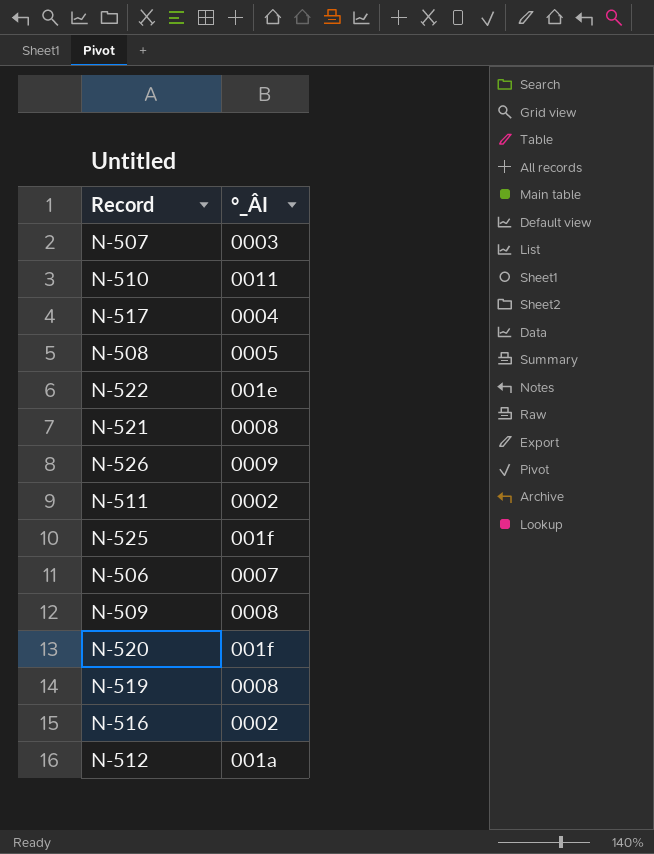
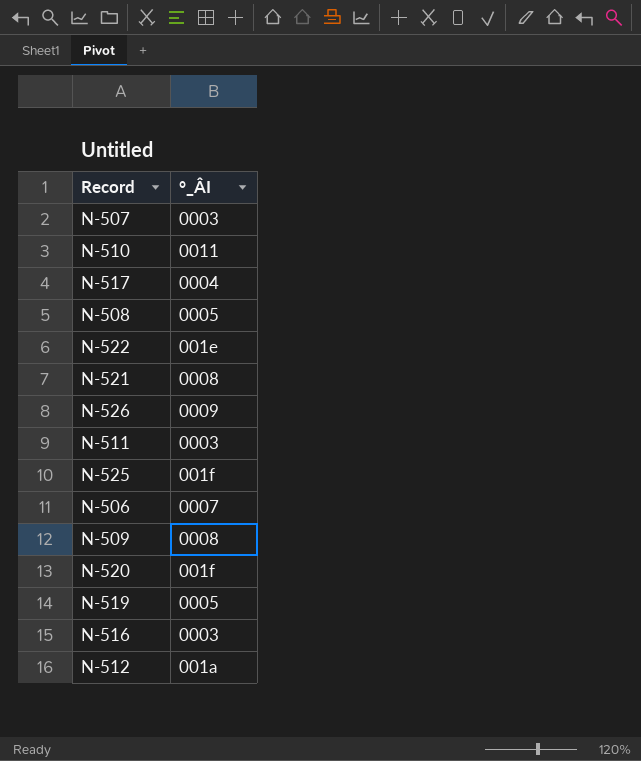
N-511 | °_ÂI: 0002 -> 0003
N-519 | °_ÂI: 0008 -> 0005
N-516 | °_ÂI: 0002 -> 0003

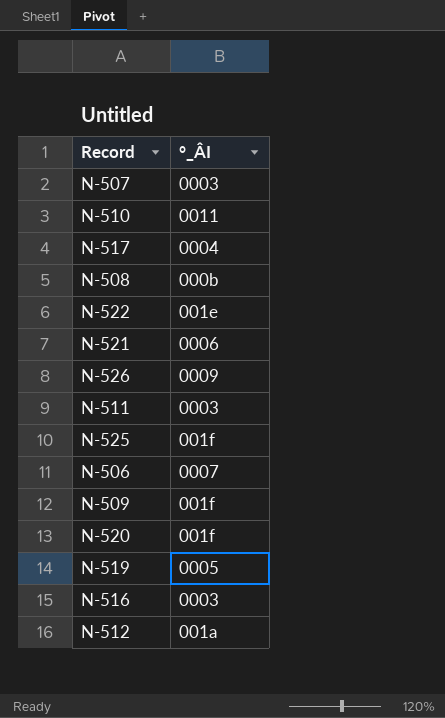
N-508 | °_ÂI: 0005 -> 000b
N-521 | °_ÂI: 0008 -> 0006
N-509 | °_ÂI: 0008 -> 001f

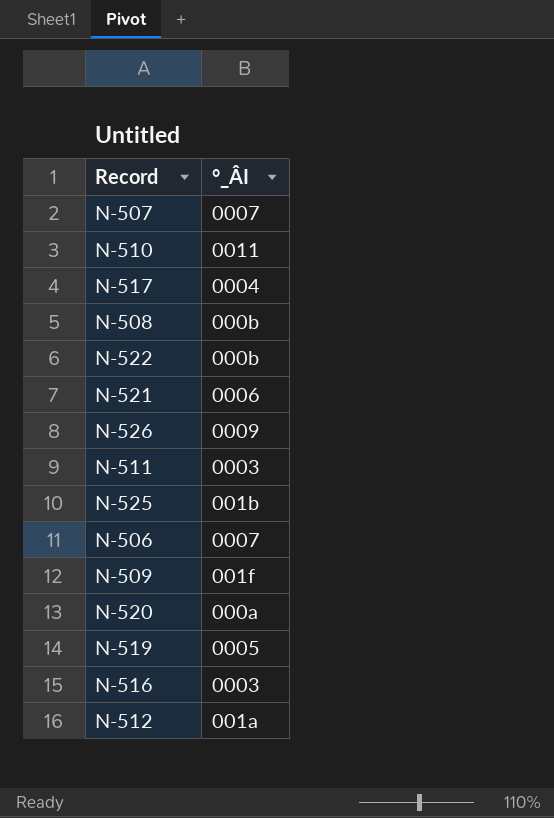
N-507 | °_ÂI: 0003 -> 0007
N-522 | °_ÂI: 001e -> 000b
N-525 | °_ÂI: 001f -> 001b
N-520 | °_ÂI: 001f -> 000a

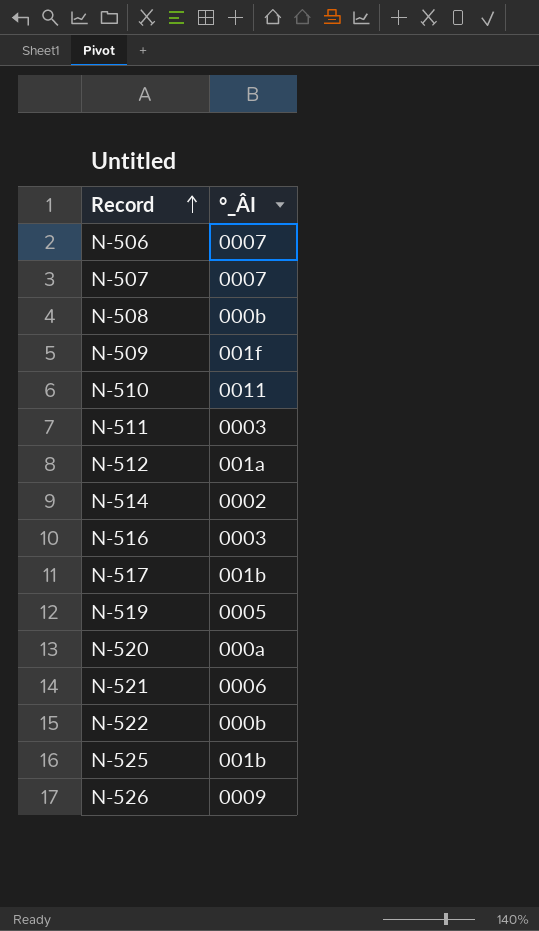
row order: none -> Record ascending
row N-514: none -> 0002
N-517 | °_ÂI: 0004 -> 001b

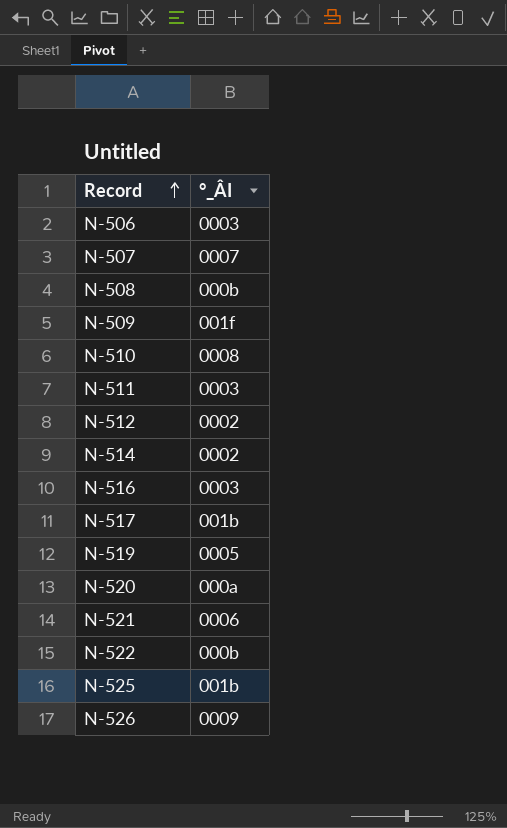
N-506 | °_ÂI: 0007 -> 0003
N-510 | °_ÂI: 0011 -> 0008
N-512 | °_ÂI: 001a -> 0002

